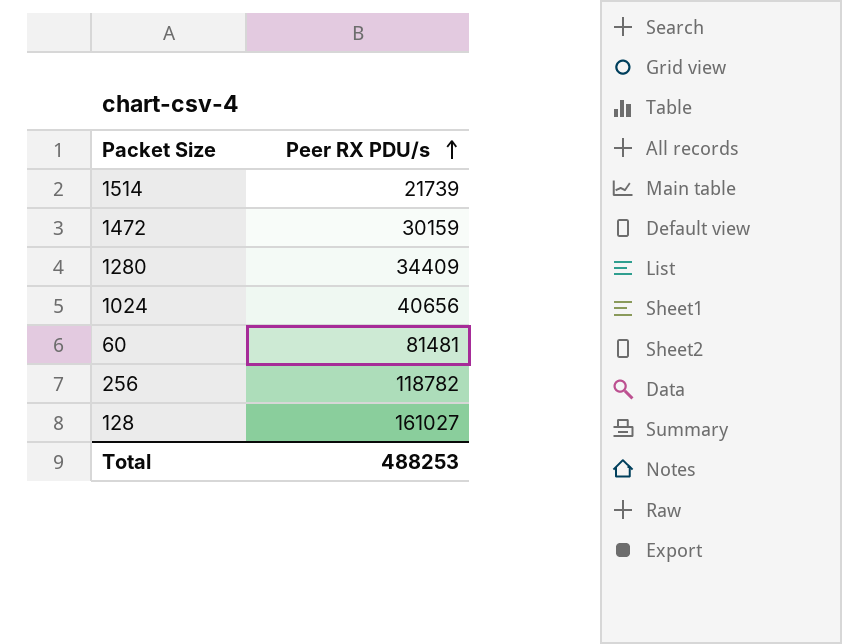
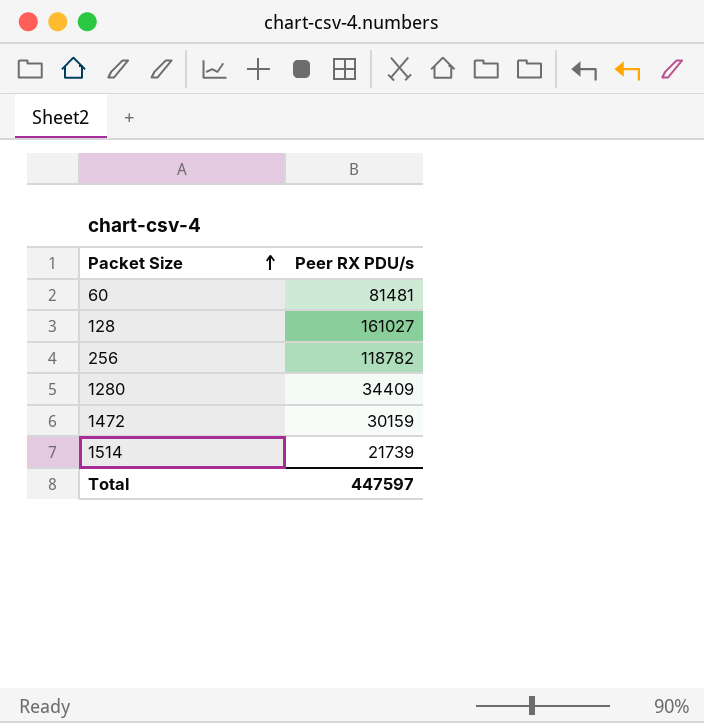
row order: Peer RX PDU/s ascending -> Packet Size ascending
row 1024: 40656 -> none
Total | Peer RX PDU/s: 488253 -> 447597

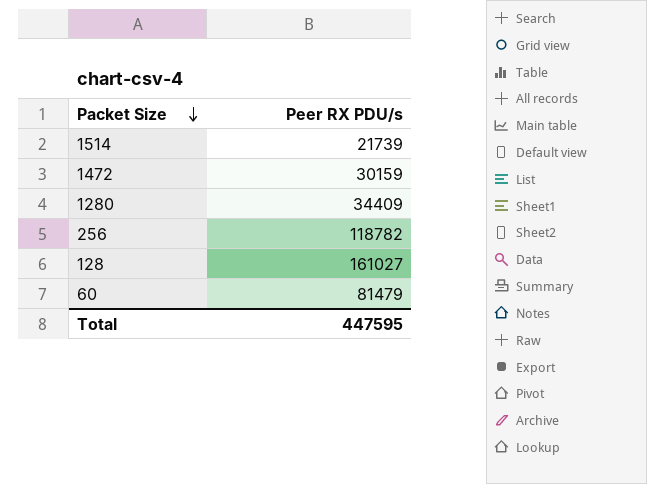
row order: Packet Size ascending -> Packet Size descending
60 | Peer RX PDU/s: 81481 -> 81479
Total | Peer RX PDU/s: 447597 -> 447595

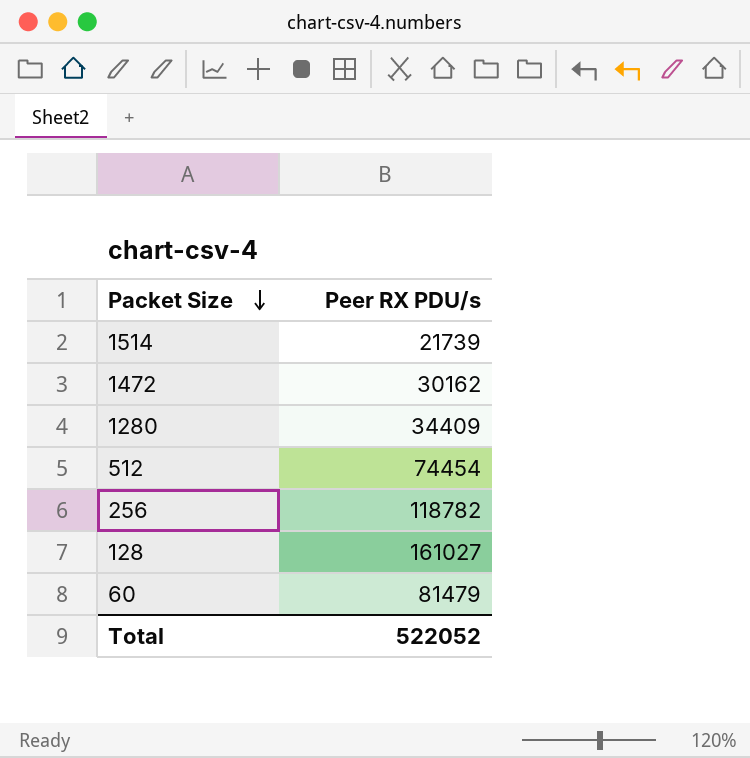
1472 | Peer RX PDU/s: 30159 -> 30162
row 512: none -> 74454
Total | Peer RX PDU/s: 447595 -> 522052

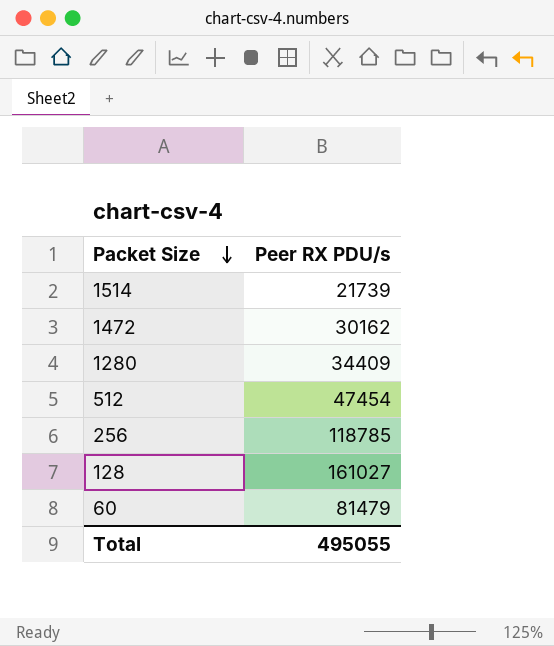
512 | Peer RX PDU/s: 74454 -> 47454
256 | Peer RX PDU/s: 118782 -> 118785
Total | Peer RX PDU/s: 522052 -> 495055

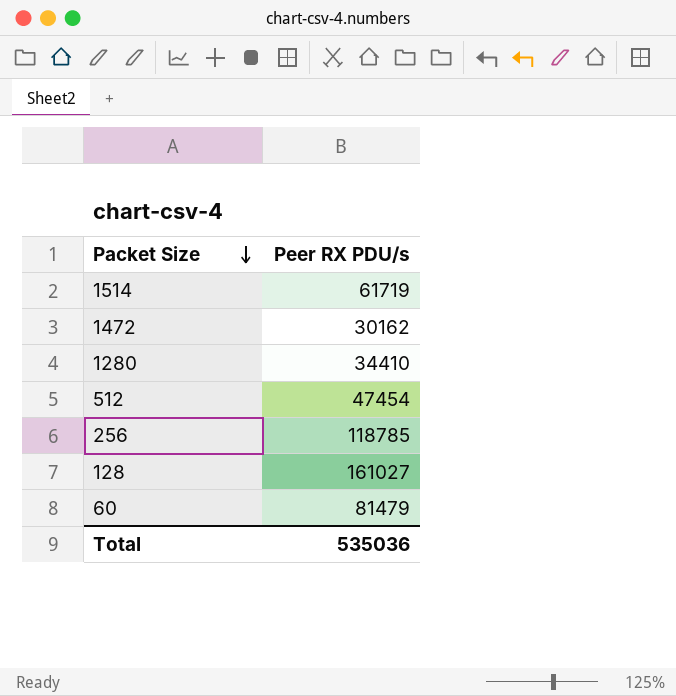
1514 | Peer RX PDU/s: 21739 -> 61719
1280 | Peer RX PDU/s: 34409 -> 34410
Total | Peer RX PDU/s: 495055 -> 535036

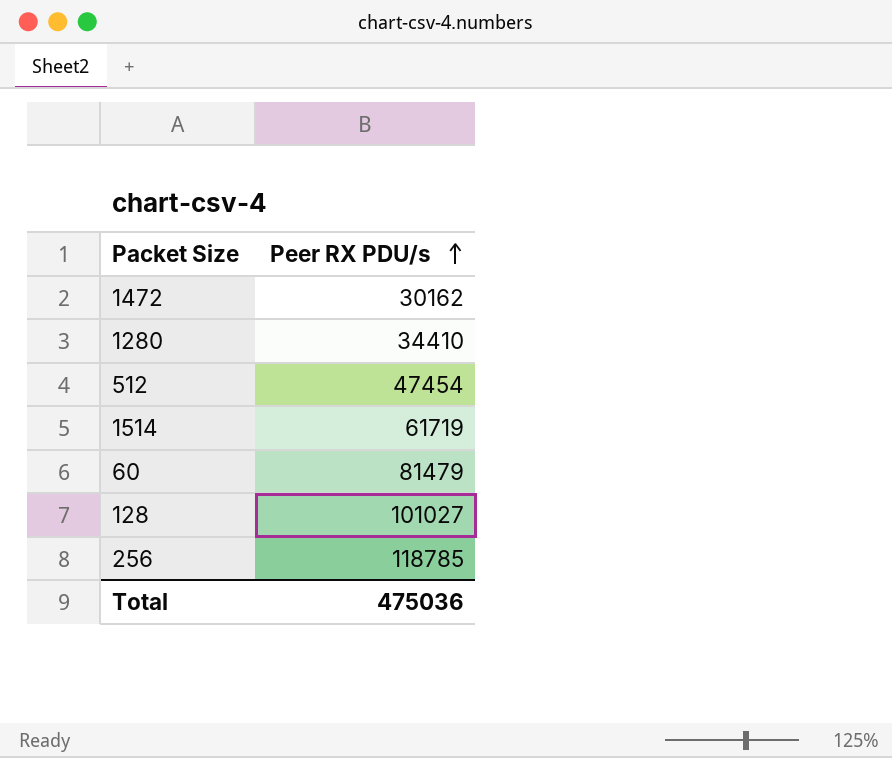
row order: Packet Size descending -> Peer RX PDU/s ascending
128 | Peer RX PDU/s: 161027 -> 101027
Total | Peer RX PDU/s: 535036 -> 475036

